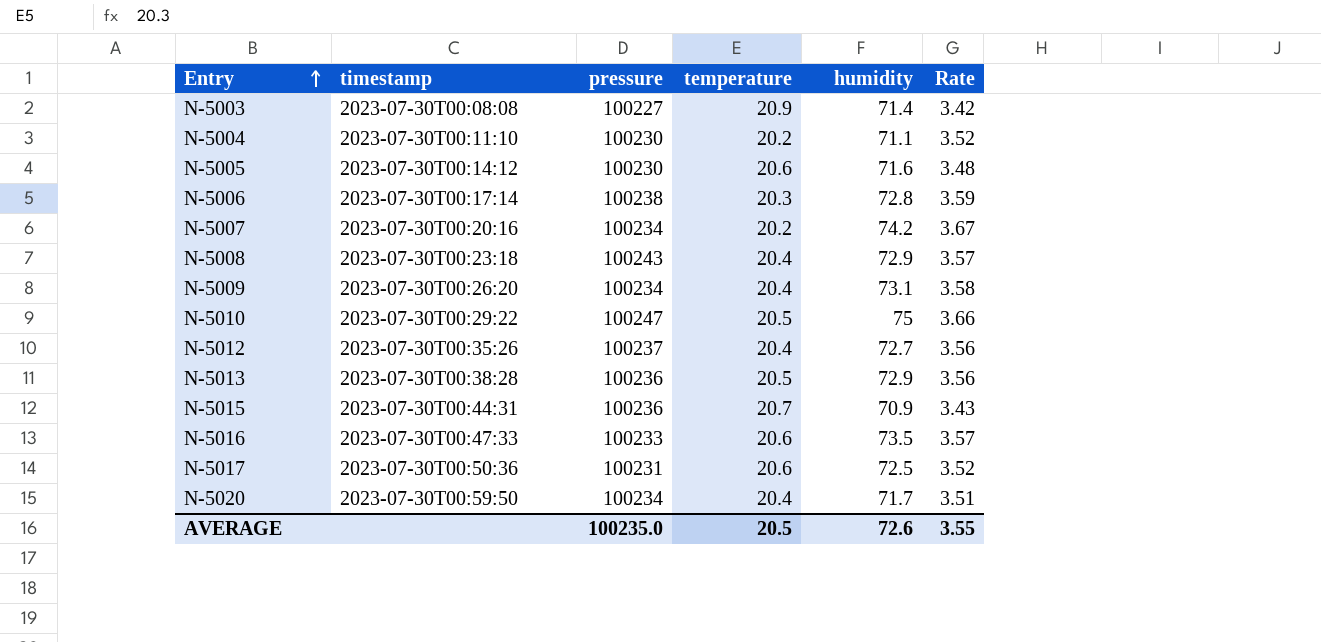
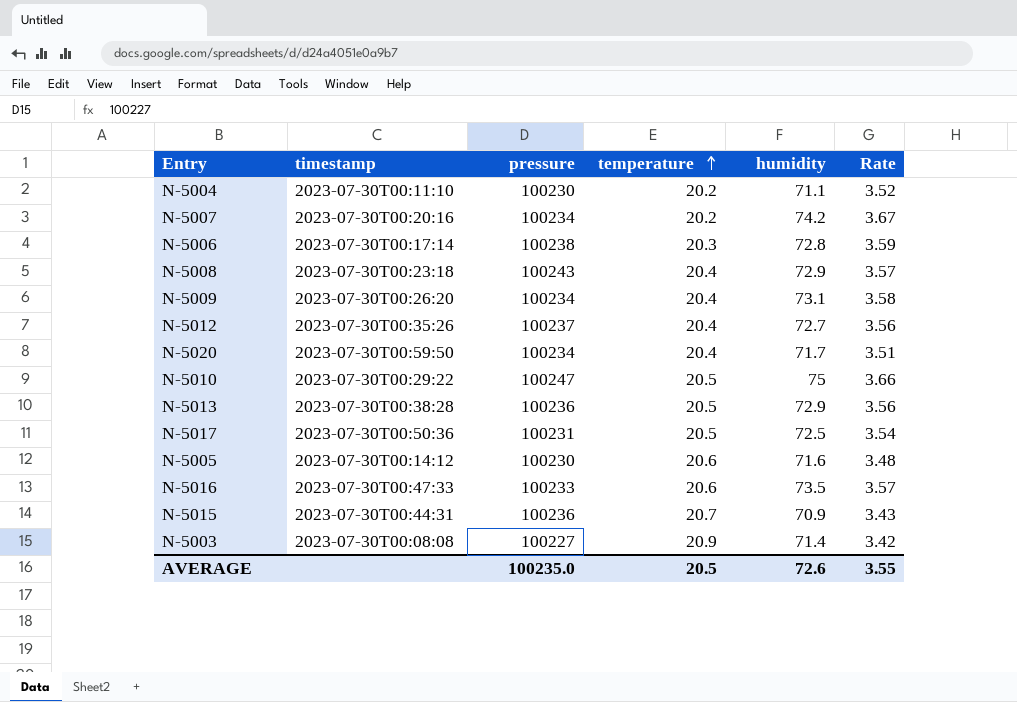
row order: Entry ascending -> temperature ascending
N-5017 | temperature: 20.6 -> 20.5
N-5017 | Rate: 3.52 -> 3.54

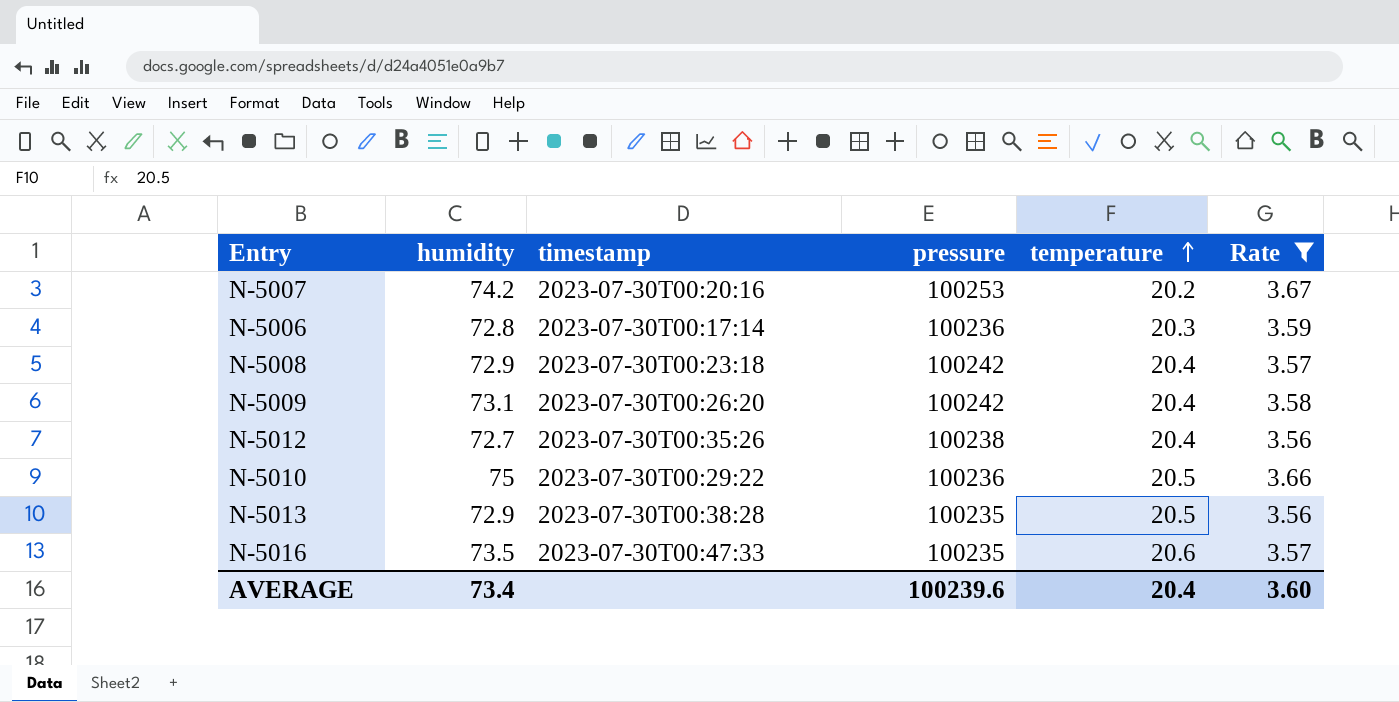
filter: none -> Rate >= 3.56
column humidity | position: 5 -> 2
N-5007 | pressure: 100234 -> 100253
N-5006 | pressure: 100238 -> 100236
N-5008 | pressure: 100243 -> 100242
N-5009 | pressure: 100234 -> 100242
N-5012 | pressure: 100237 -> 100238
N-5010 | pressure: 100247 -> 100236
N-5013 | pressure: 100236 -> 100235
N-5016 | pressure: 100233 -> 100235
AVERAGE | humidity: 72.6 -> 73.4
AVERAGE | pressure: 100235.0 -> 100239.6
AVERAGE | temperature: 20.5 -> 20.4
AVERAGE | Rate: 3.55 -> 3.60

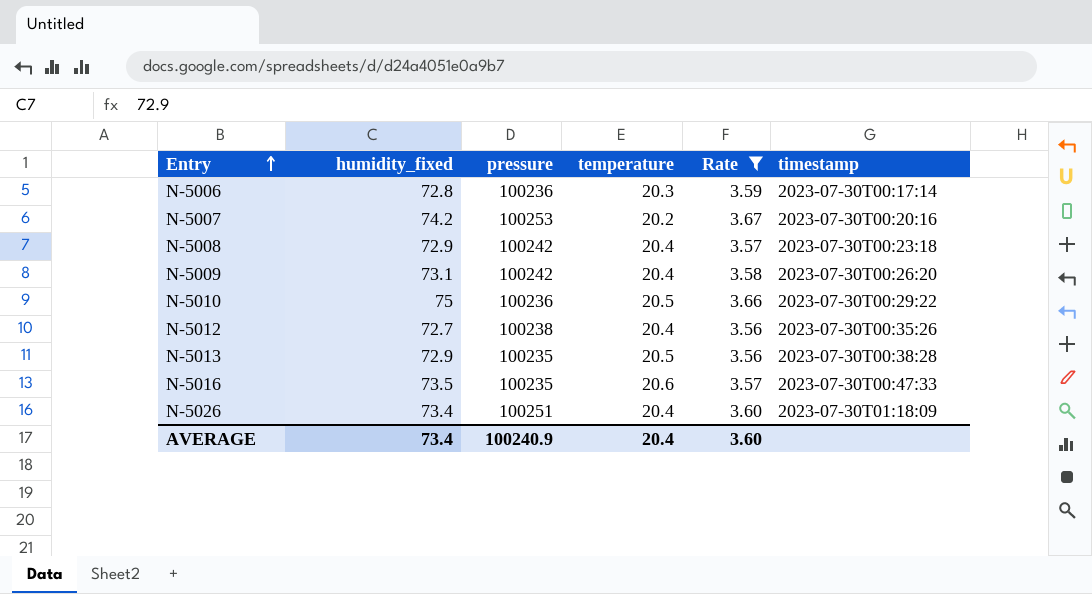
row order: temperature ascending -> Entry ascending
column name: humidity -> humidity_fixed
column timestamp | position: 3 -> 6
row N-5026: none -> 73.4 | 100251 | 20.4 | 3.60 | 2023-07-30T01:18:09
AVERAGE | pressure: 100239.6 -> 100240.9

